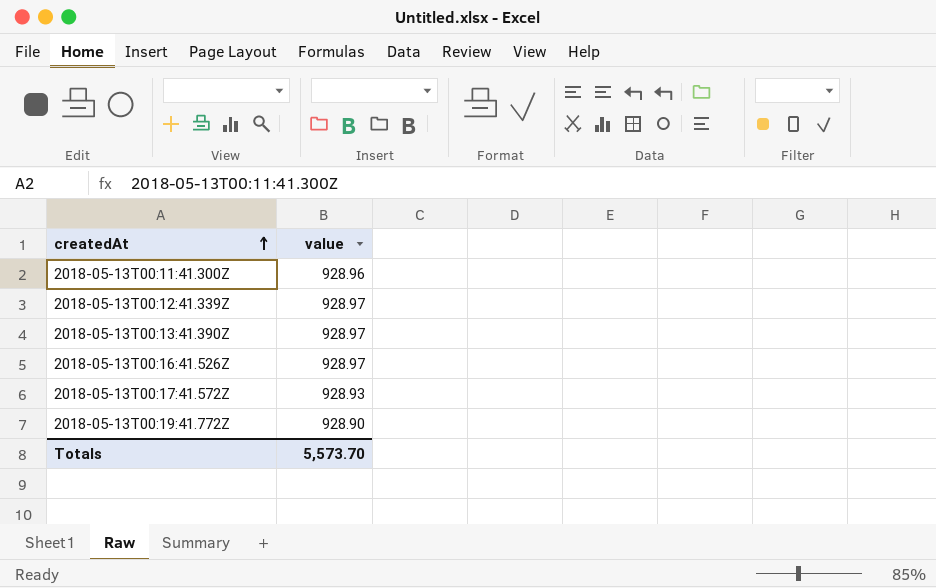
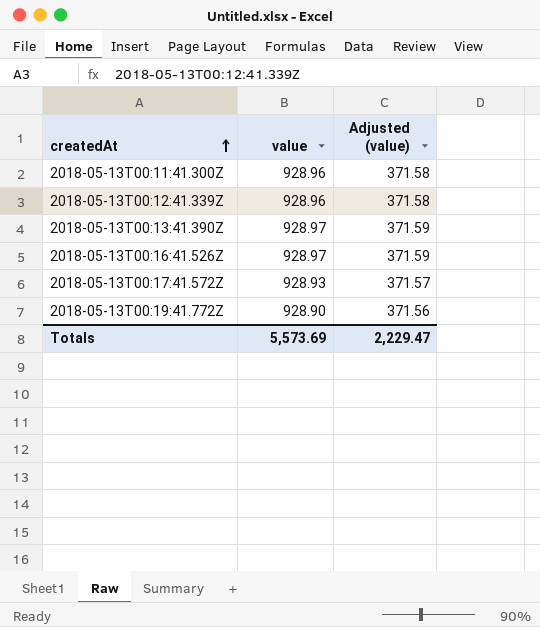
column Adjusted (value) | formula: none -> [value] * 0.4
2018-05-13T00:12:41.339Z | value: 928.97 -> 928.96
Totals | value: 5,573.70 -> 5,573.69

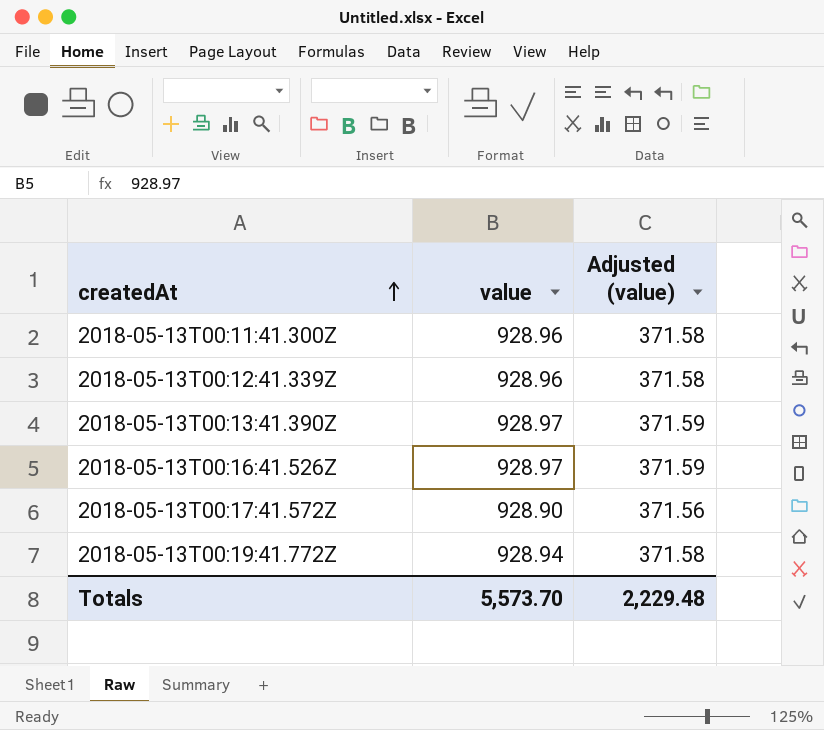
2018-05-13T00:17:41.572Z | value: 928.93 -> 928.90
2018-05-13T00:17:41.572Z | Adjusted (value): 371.57 -> 371.56
2018-05-13T00:19:41.772Z | value: 928.90 -> 928.94
2018-05-13T00:19:41.772Z | Adjusted (value): 371.56 -> 371.58
Totals | value: 5,573.69 -> 5,573.70
Totals | Adjusted (value): 2,229.47 -> 2,229.48

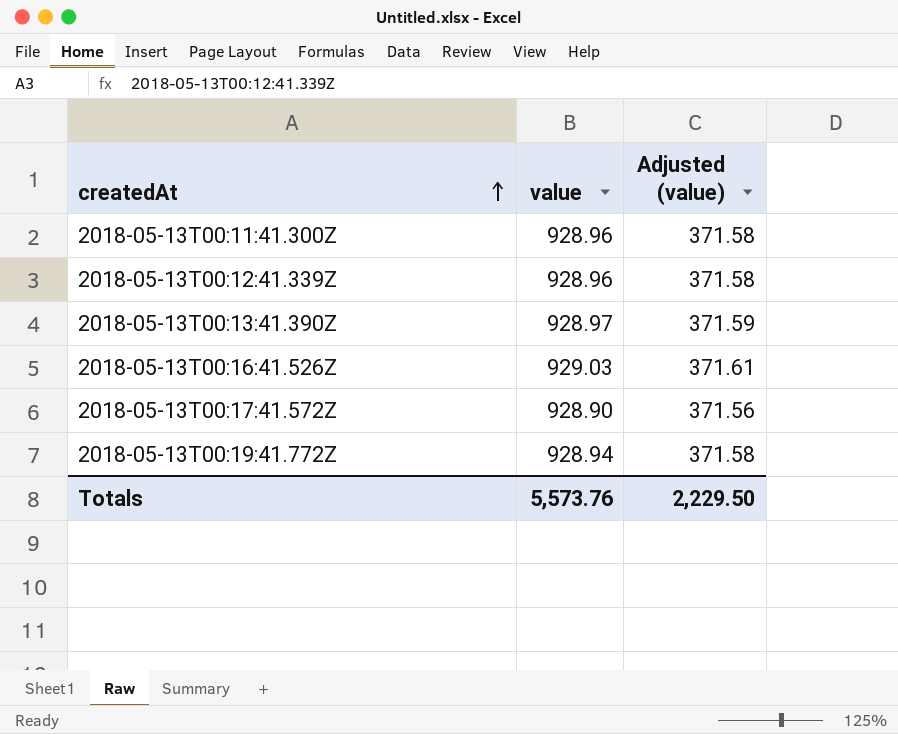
2018-05-13T00:16:41.526Z | value: 928.97 -> 929.03
2018-05-13T00:16:41.526Z | Adjusted (value): 371.59 -> 371.61
Totals | value: 5,573.70 -> 5,573.76
Totals | Adjusted (value): 2,229.48 -> 2,229.50

